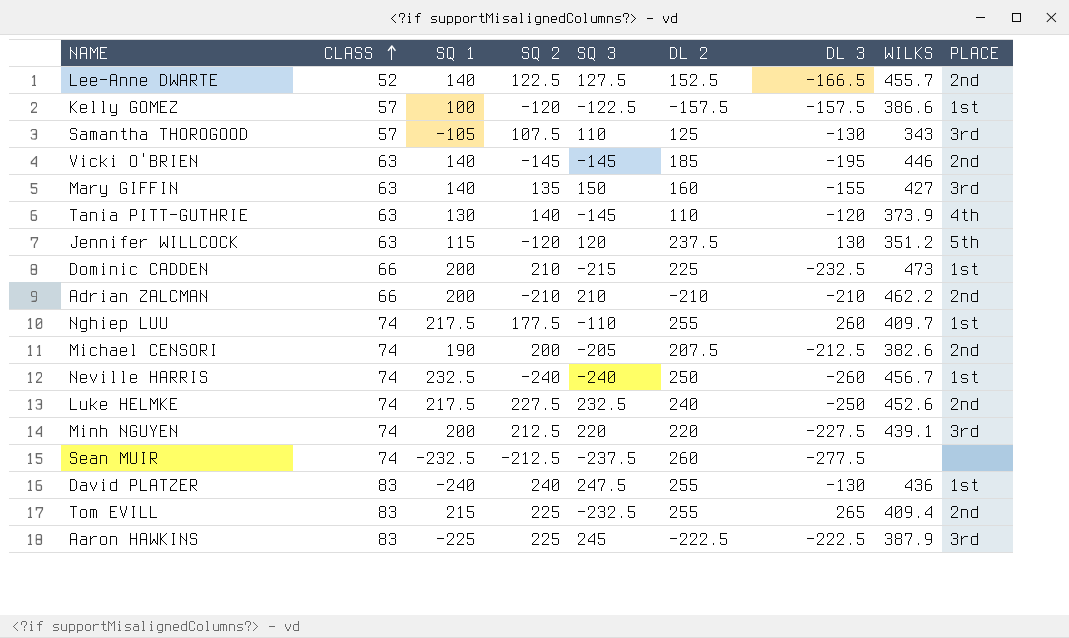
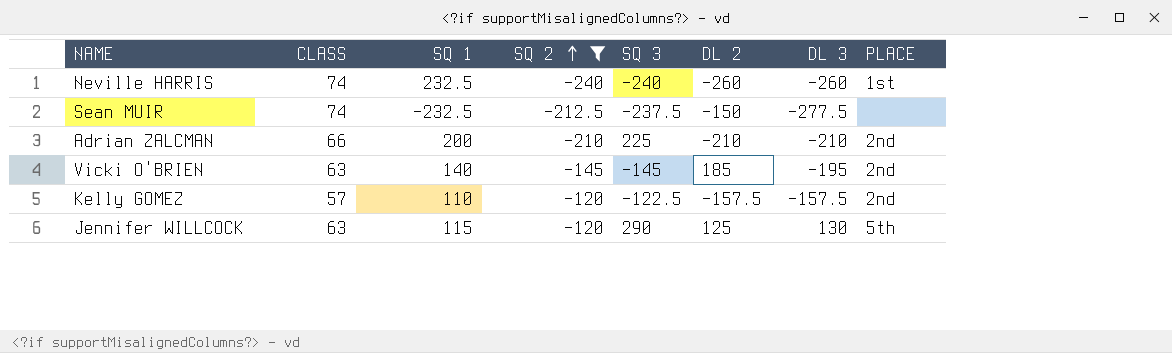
filter: none -> SQ 2 <= -120
row order: CLASS ascending -> SQ 2 ascending
column WILKS | position: 8 -> none
Neville HARRIS | DL 2: 250 -> -260
Sean MUIR | DL 2: 260 -> -150
Adrian ZALCMAN | SQ 3: 210 -> 225
Kelly GOMEZ | SQ 1: 100 -> 110
Kelly GOMEZ | PLACE: 1st -> 2nd
Jennifer WILLCOCK | SQ 3: 120 -> 290
Jennifer WILLCOCK | DL 2: 237.5 -> 125

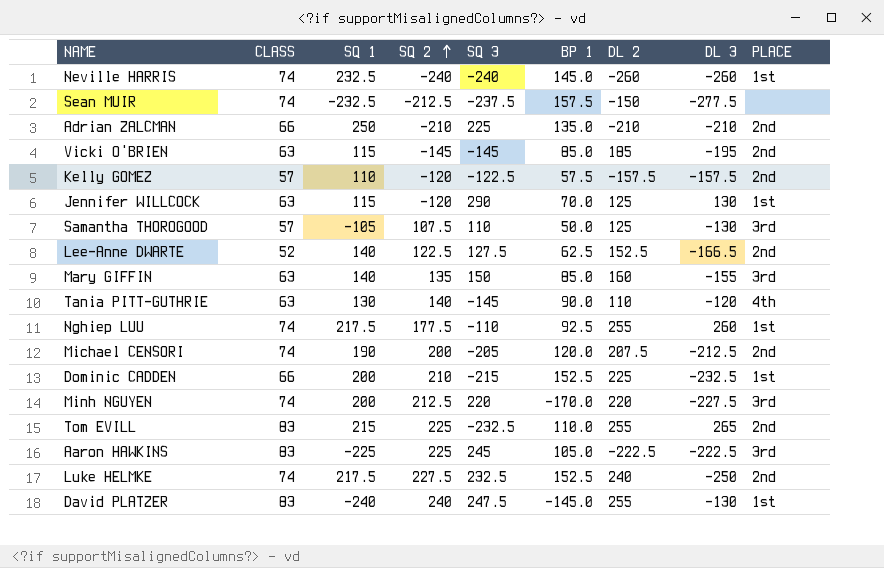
filter: SQ 2 <= -120 -> none
column BP 1 | position: none -> 6
Adrian ZALCMAN | SQ 1: 200 -> 250
Vicki O'BRIEN | SQ 1: 140 -> 115
Jennifer WILLCOCK | PLACE: 5th -> 1st

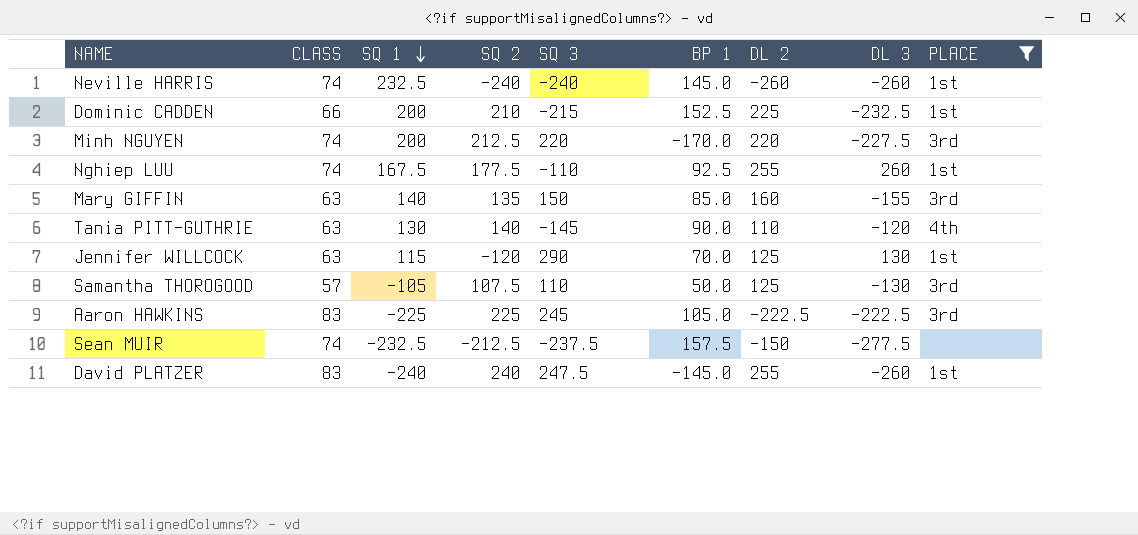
filter: none -> PLACE != 2nd
row order: SQ 2 ascending -> SQ 1 descending
Nghiep LUU | SQ 1: 217.5 -> 167.5
David PLATZER | DL 3: -130 -> -260

